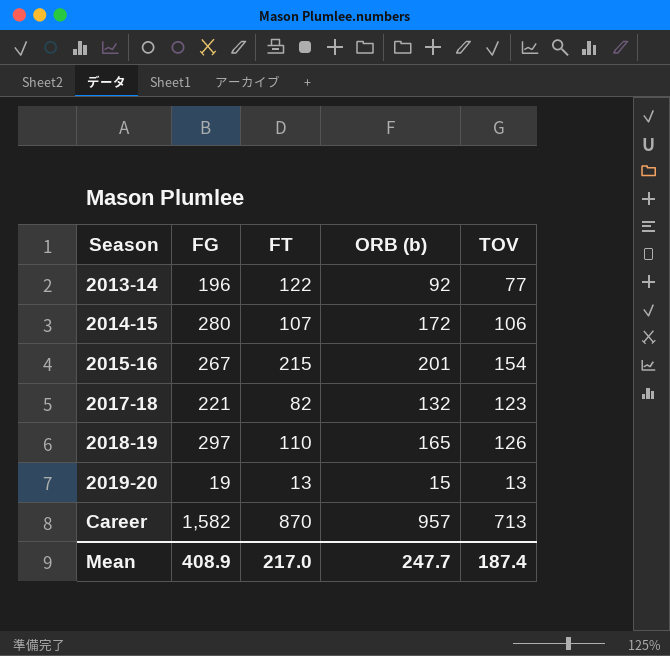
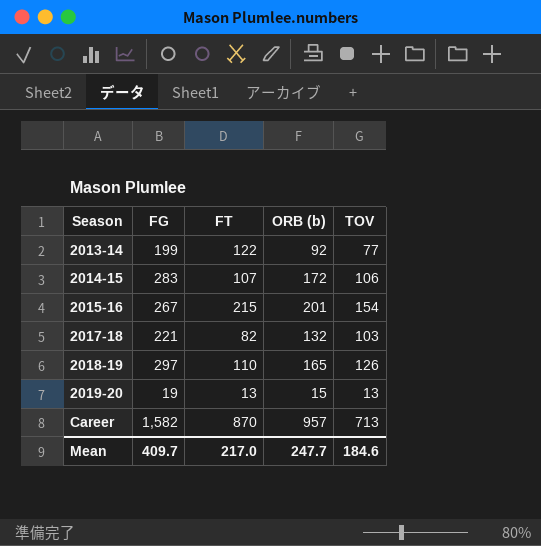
2013-14 | FG: 196 -> 199
2014-15 | FG: 280 -> 283
2017-18 | TOV: 123 -> 103
Mean | FG: 408.9 -> 409.7
Mean | TOV: 187.4 -> 184.6

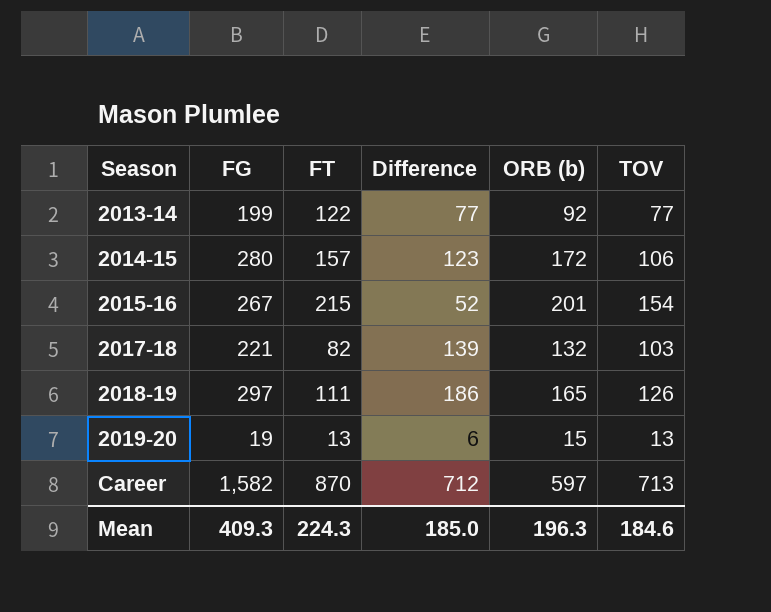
column Difference | formula: none -> [FG] - [FT]
2014-15 | FG: 283 -> 280
2014-15 | FT: 107 -> 157
2018-19 | FT: 110 -> 111
Career | ORB (b): 957 -> 597
Mean | FG: 409.7 -> 409.3
Mean | FT: 217.0 -> 224.3
Mean | ORB (b): 247.7 -> 196.3

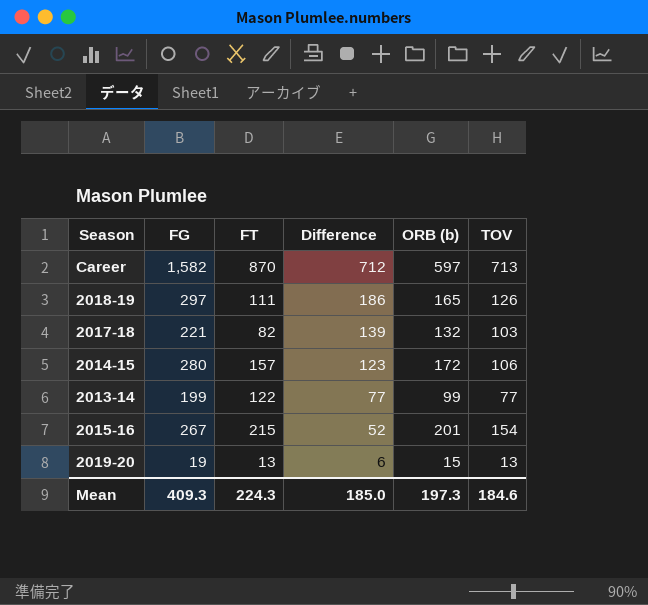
row order: Season ascending -> Difference descending
2013-14 | ORB (b): 92 -> 99
Mean | ORB (b): 196.3 -> 197.3

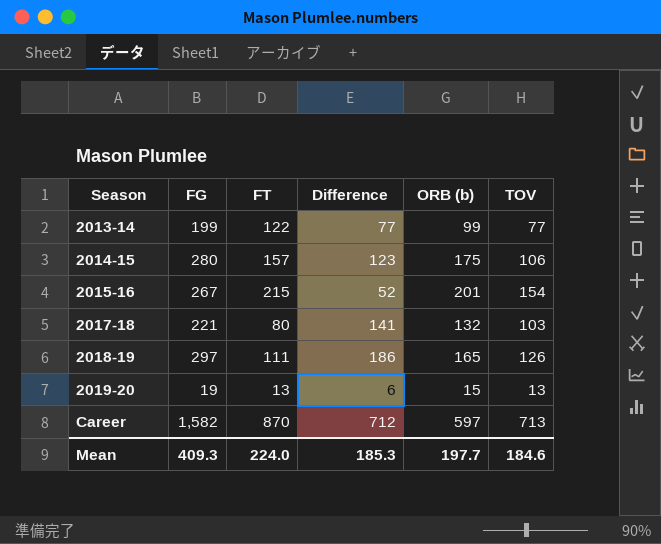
row order: Difference descending -> Season ascending
2014-15 | ORB (b): 172 -> 175
2017-18 | FT: 82 -> 80
2017-18 | Difference: 139 -> 141
Mean | FT: 224.3 -> 224.0
Mean | Difference: 185.0 -> 185.3
Mean | ORB (b): 197.3 -> 197.7

